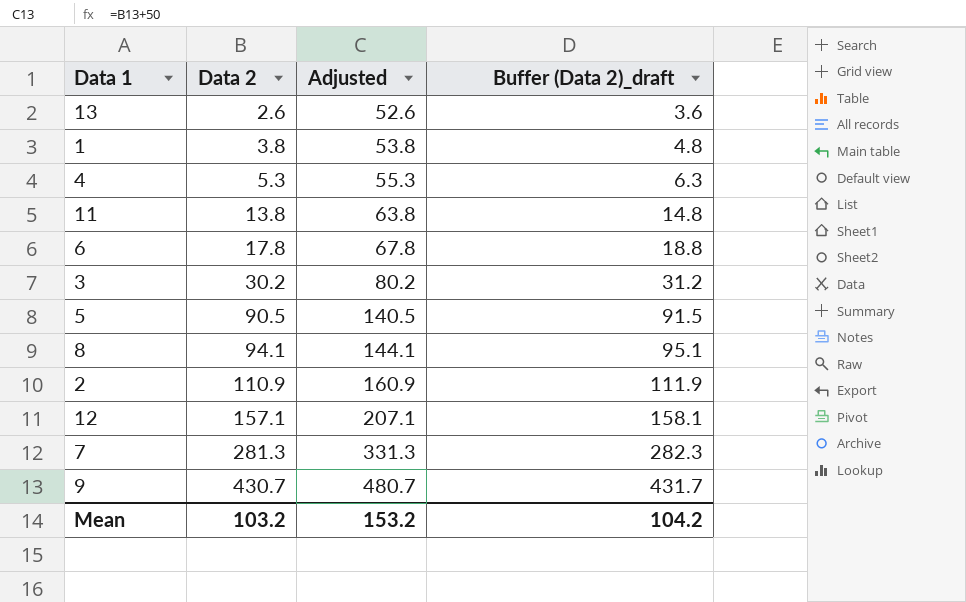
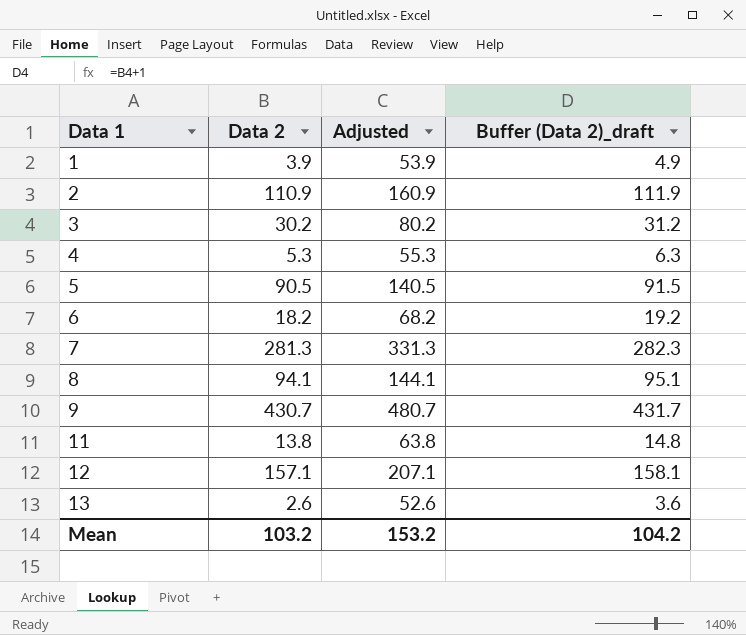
row order: Data 2 ascending -> Data 1 ascending
1 | Data 2: 3.8 -> 3.9
1 | Adjusted: 53.8 -> 53.9
1 | Buffer (Data 2)_draft: 4.8 -> 4.9
6 | Data 2: 17.8 -> 18.2
6 | Adjusted: 67.8 -> 68.2
6 | Buffer (Data 2)_draft: 18.8 -> 19.2

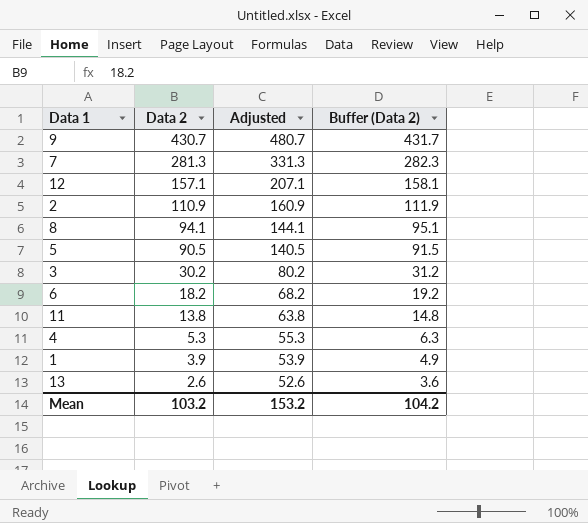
row order: Data 1 ascending -> Data 2 descending
column name: Buffer (Data 2)_draft -> Buffer (Data 2)

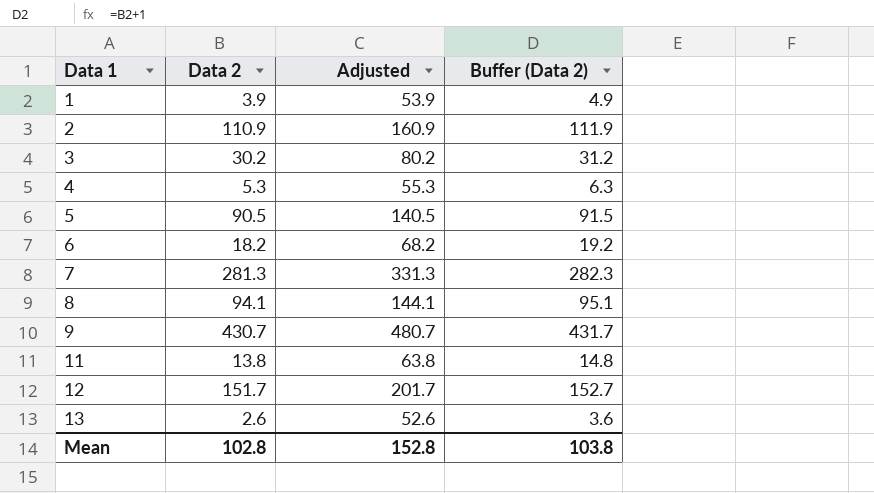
row order: Data 2 descending -> Data 1 ascending
12 | Data 2: 157.1 -> 151.7
12 | Adjusted: 207.1 -> 201.7
12 | Buffer (Data 2): 158.1 -> 152.7
Mean | Data 2: 103.2 -> 102.8
Mean | Adjusted: 153.2 -> 152.8
Mean | Buffer (Data 2): 104.2 -> 103.8

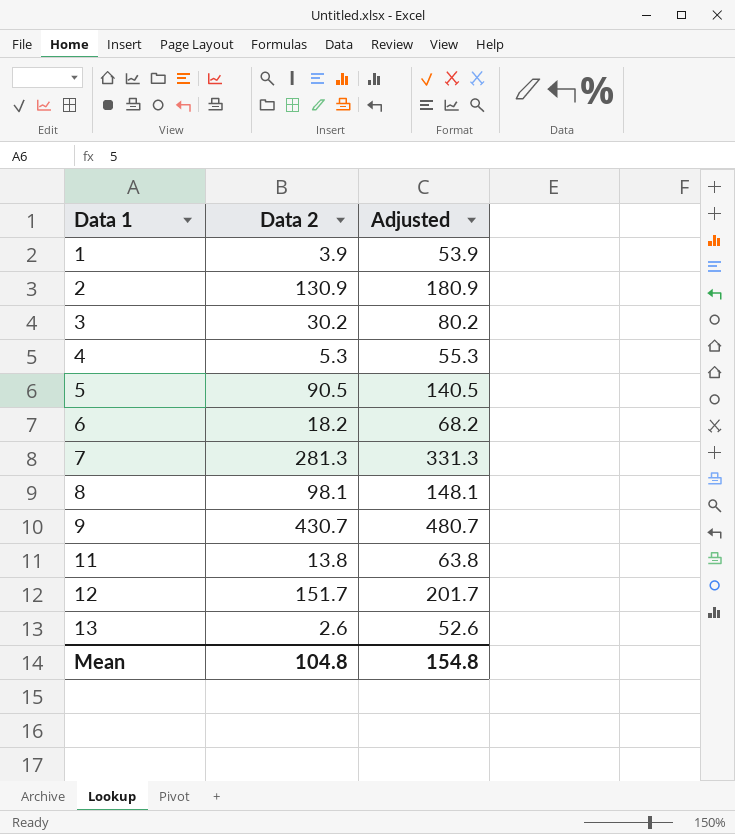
column Buffer (Data 2) | formula: [Data 2] + 1 -> none
2 | Data 2: 110.9 -> 130.9
2 | Adjusted: 160.9 -> 180.9
8 | Data 2: 94.1 -> 98.1
8 | Adjusted: 144.1 -> 148.1
Mean | Data 2: 102.8 -> 104.8
Mean | Adjusted: 152.8 -> 154.8

